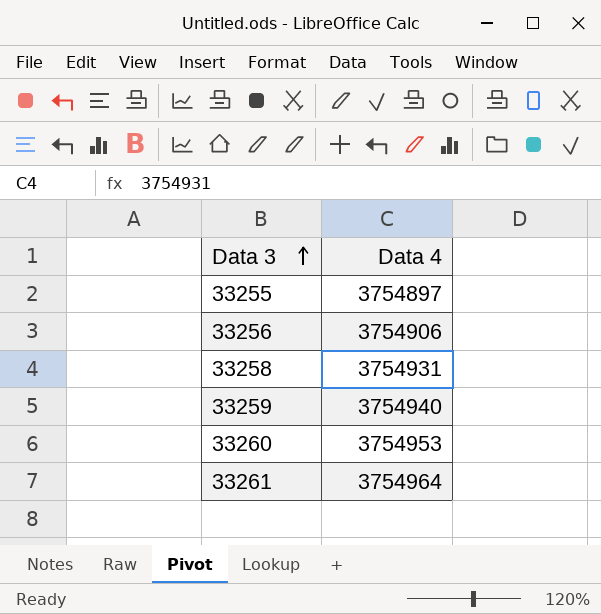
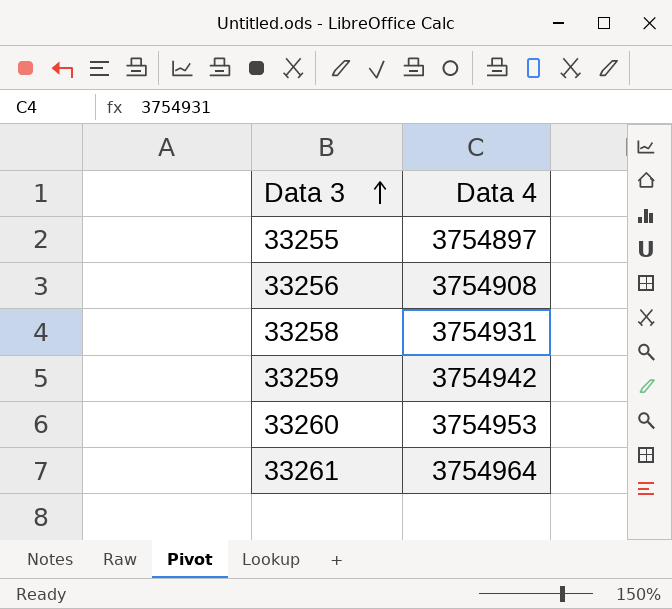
33256 | Data 4: 3754906 -> 3754908
33259 | Data 4: 3754940 -> 3754942

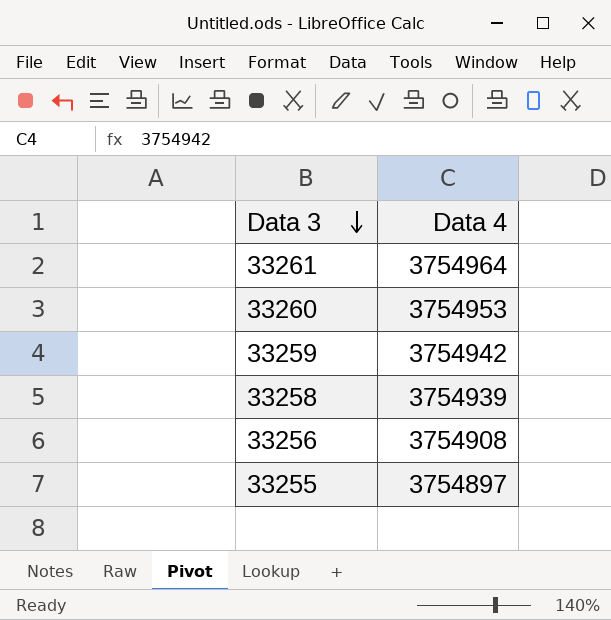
row order: Data 3 ascending -> Data 3 descending
33258 | Data 4: 3754931 -> 3754939

